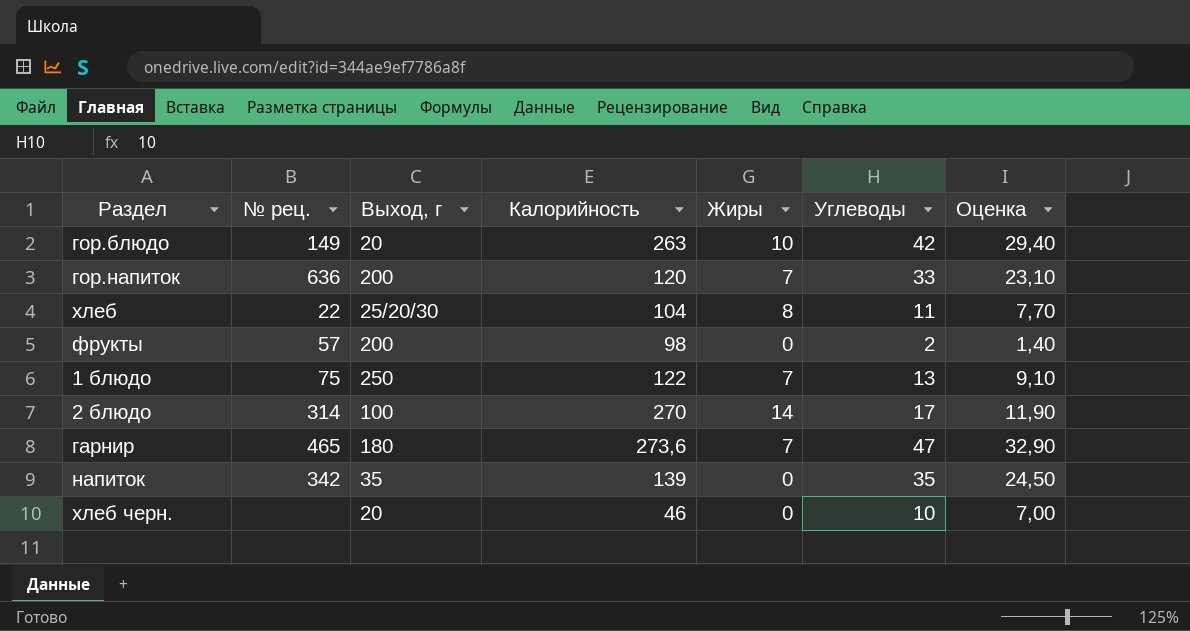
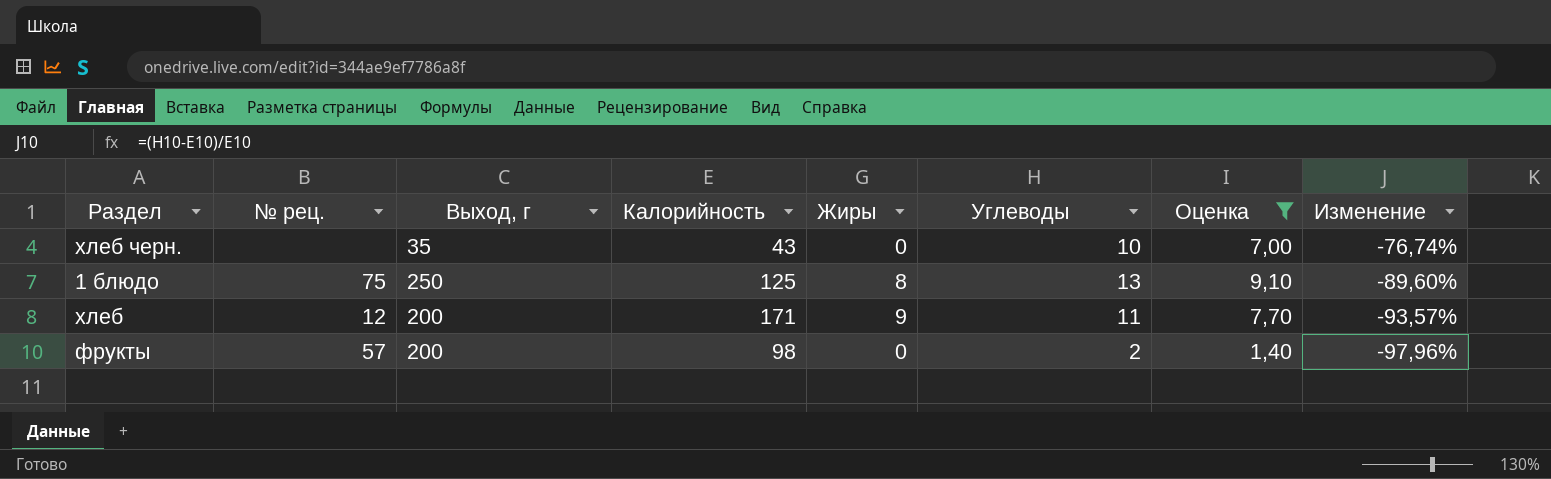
filter: none -> Оценка <= 9,10
row order: none -> Изменение descending
column Изменение | formula: none -> ([Углеводы] - [Калорийность]) / [Калорийность]
хлеб черн. | Выход, г: 20 -> 35
хлеб черн. | Калорийность: 46 -> 43
1 блюдо | Калорийность: 122 -> 125
1 блюдо | Жиры: 7 -> 8
хлеб | № рец.: 22 -> 12
хлеб | Выход, г: 25/20/30 -> 200
хлеб | Калорийность: 104 -> 171
хлеб | Жиры: 8 -> 9

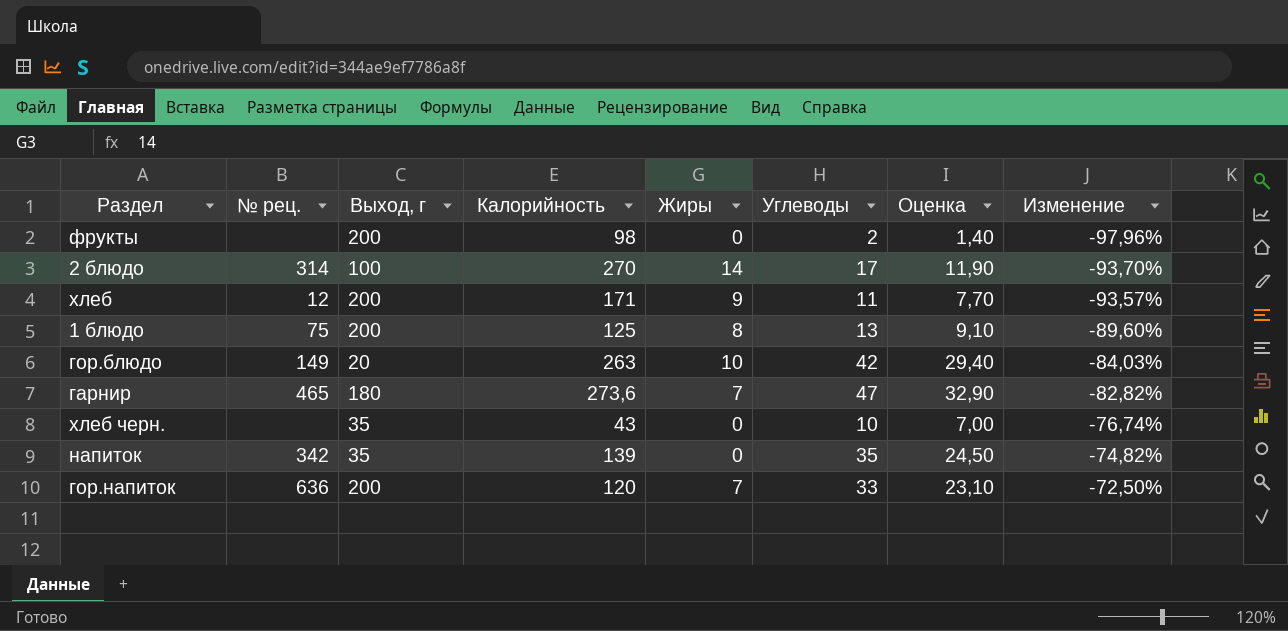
filter: Оценка <= 9,10 -> none
row order: Изменение descending -> Изменение ascending
фрукты | № рец.: 57 -> none
1 блюдо | Выход, г: 250 -> 200

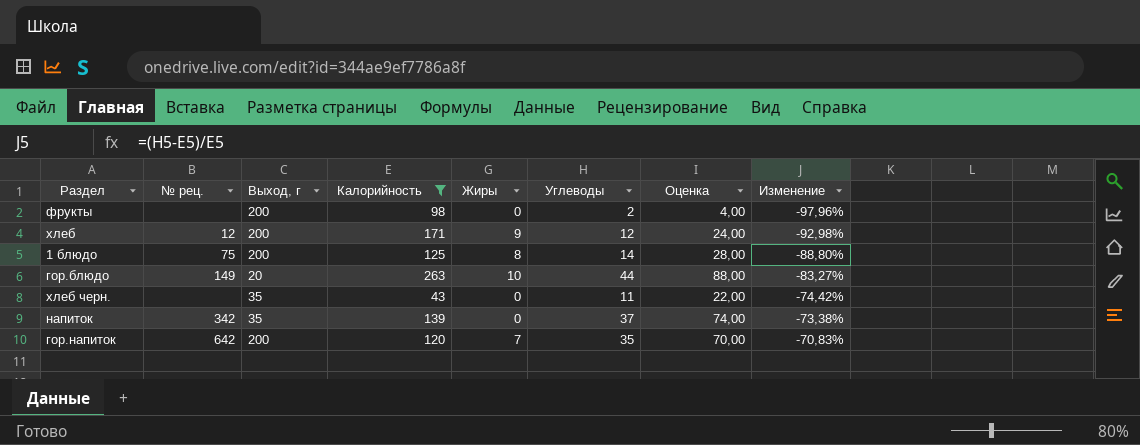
filter: none -> Калорийность <= 263
column Оценка | formula: [Углеводы] * 0,7 -> [Углеводы] * 2
хлеб | Углеводы: 11 -> 12
хлеб | Изменение: -93,57% -> -92,98%
1 блюдо | Углеводы: 13 -> 14
1 блюдо | Изменение: -89,60% -> -88,80%
гор.блюдо | Углеводы: 42 -> 44
гор.блюдо | Изменение: -84,03% -> -83,27%
хлеб черн. | Углеводы: 10 -> 11
хлеб черн. | Изменение: -76,74% -> -74,42%
напиток | Углеводы: 35 -> 37
напиток | Изменение: -74,82% -> -73,38%
гор.напиток | № рец.: 636 -> 642
гор.напиток | Углеводы: 33 -> 35
гор.напиток | Изменение: -72,50% -> -70,83%

